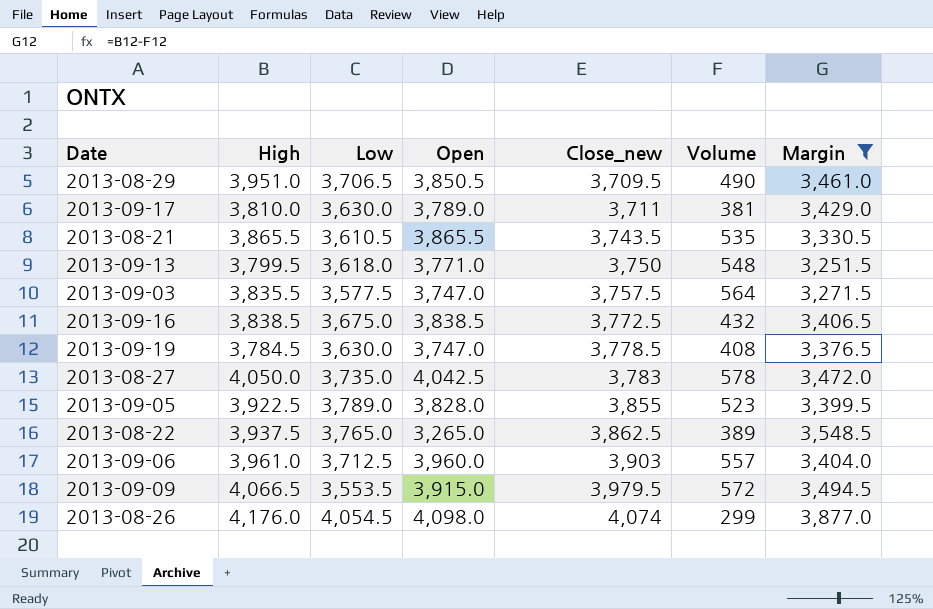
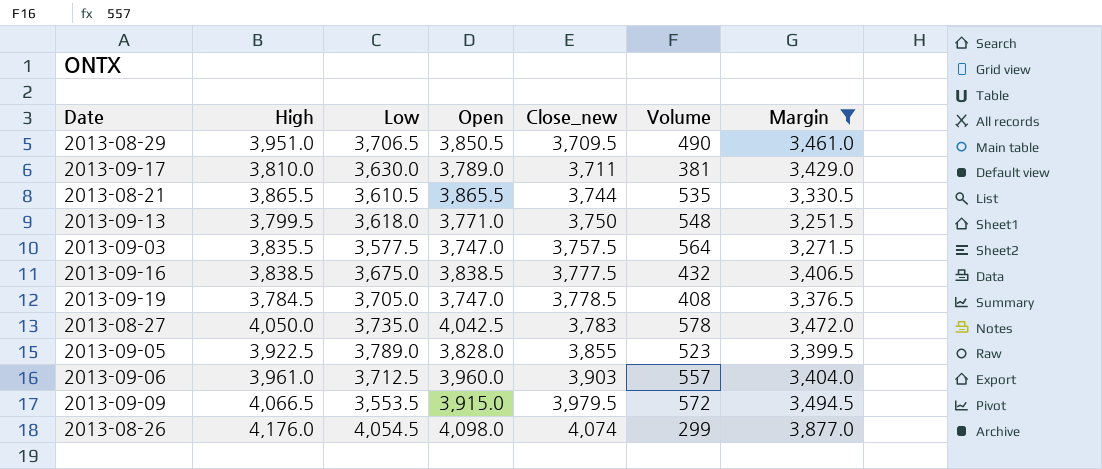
row 2013-08-22: 3,937.5 | 3,765.0 | 3,265.0 | 3,862.5 | 389 | 3,548.5 -> none
2013-08-21 | Close_new: 3,743.5 -> 3,744
2013-09-16 | Close_new: 3,772.5 -> 3,777.5
2013-09-19 | Low: 3,630.0 -> 3,705.0

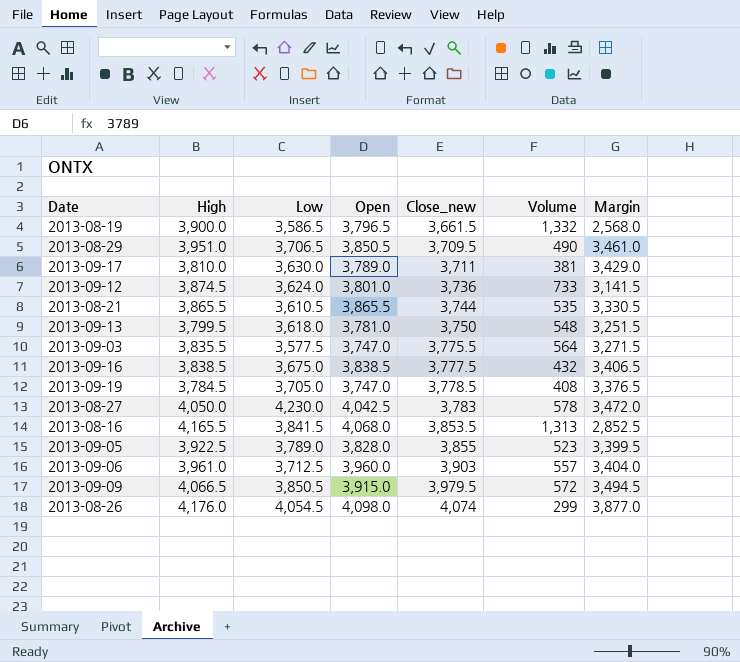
filter: Margin >= 3,251.5 -> none
2013-09-13 | Open: 3,771.0 -> 3,781.0
2013-09-03 | Close_new: 3,757.5 -> 3,775.5
2013-08-27 | Low: 3,735.0 -> 4,230.0
2013-09-09 | Low: 3,553.5 -> 3,850.5

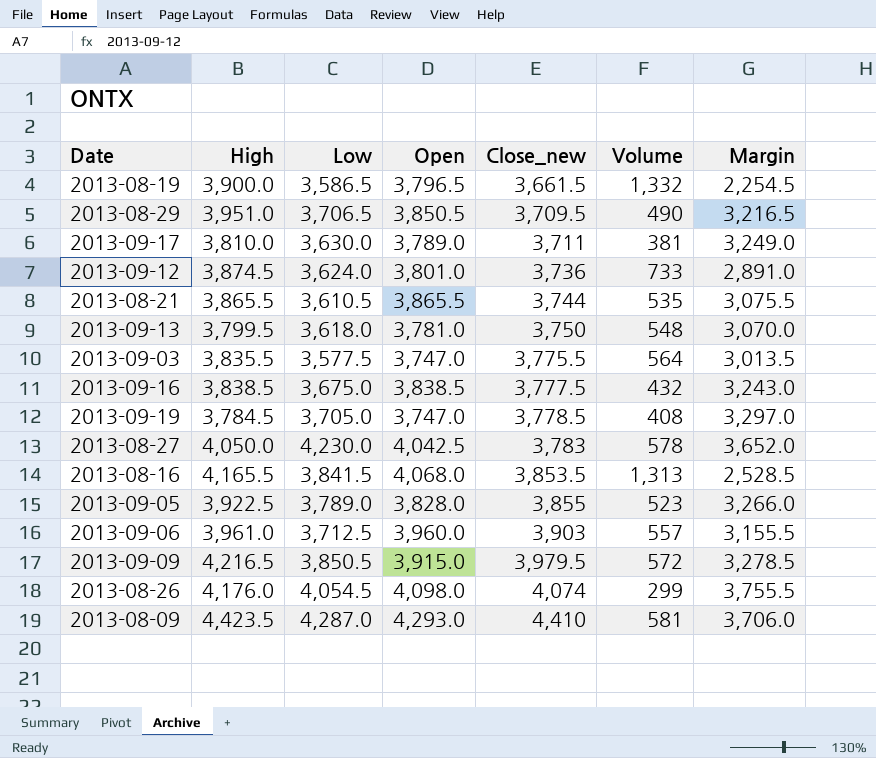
column Margin | formula: [High] - [Volume] -> [Low] - [Volume]
2013-09-09 | High: 4,066.5 -> 4,216.5
row 2013-08-09: none -> 4,423.5 | 4,287.0 | 4,293.0 | 4,410 | 581 | 3,706.0

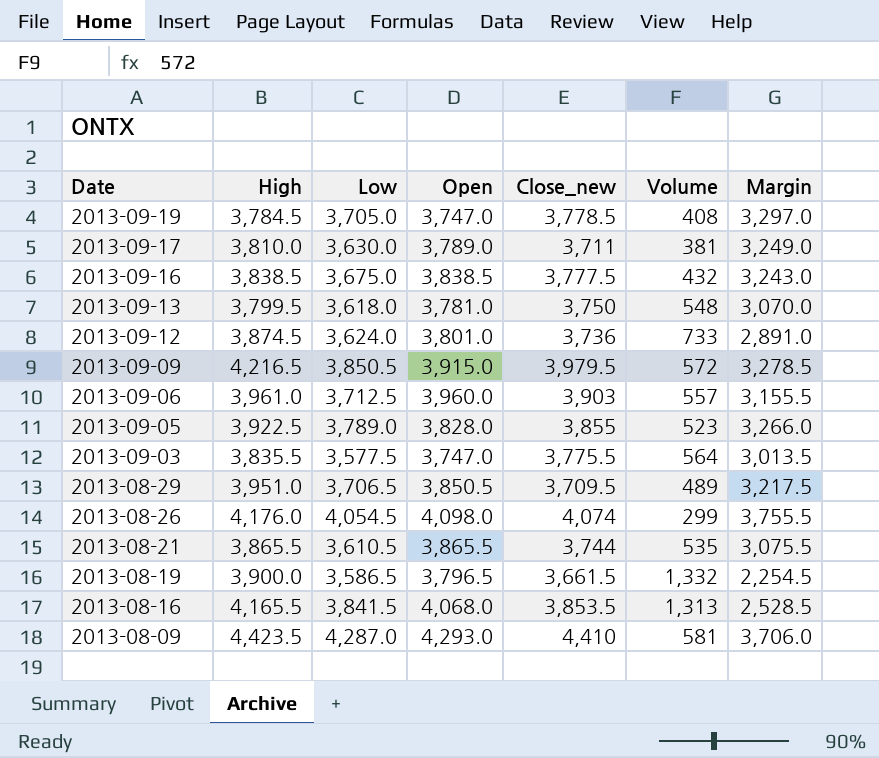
row order: Close_new ascending -> Date descending
row 2013-08-27: 4,050.0 | 4,230.0 | 4,042.5 | 3,783 | 578 | 3,652.0 -> none
2013-08-29 | Volume: 490 -> 489
2013-08-29 | Margin: 3,216.5 -> 3,217.5

